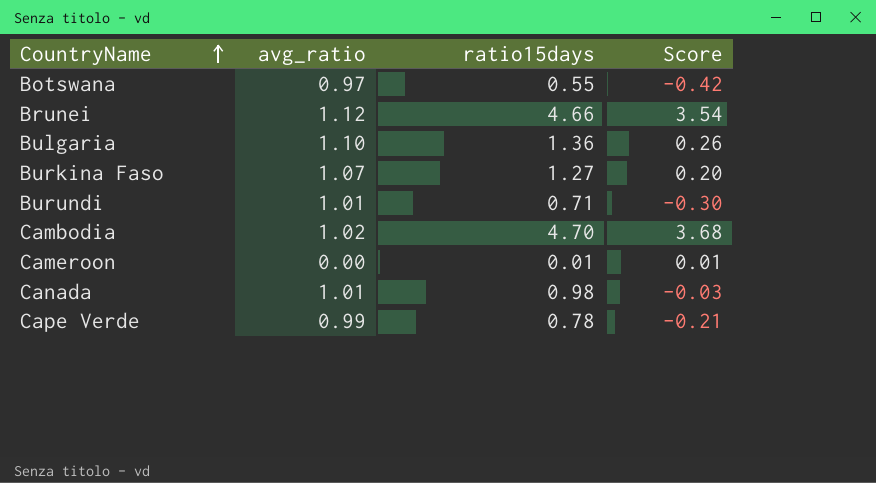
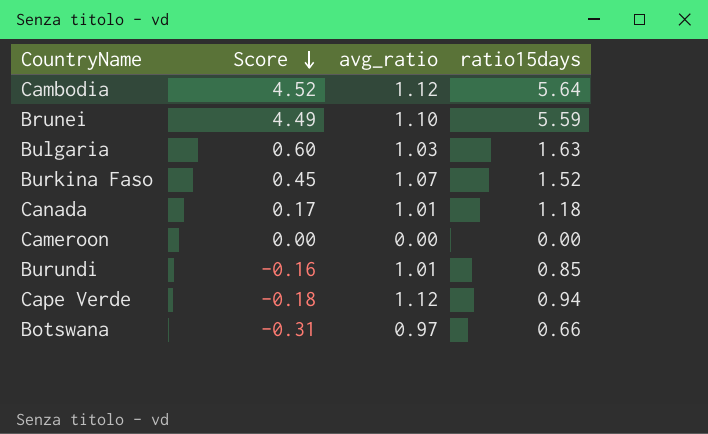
row order: CountryName ascending -> Score descending
column Score | position: 4 -> 2
Cambodia | Score: 3.68 -> 4.52
Cambodia | avg_ratio: 1.02 -> 1.12
Cambodia | ratio15days: 4.70 -> 5.64
Brunei | Score: 3.54 -> 4.49
Brunei | avg_ratio: 1.12 -> 1.10
Brunei | ratio15days: 4.66 -> 5.59
Bulgaria | Score: 0.26 -> 0.60
Bulgaria | avg_ratio: 1.10 -> 1.03
Bulgaria | ratio15days: 1.36 -> 1.63
Burkina Faso | Score: 0.20 -> 0.45
Burkina Faso | ratio15days: 1.27 -> 1.52
Canada | Score: -0.03 -> 0.17
Canada | ratio15days: 0.98 -> 1.18
Cameroon | Score: 0.01 -> 0.00
Cameroon | ratio15days: 0.01 -> 0.00
Burundi | Score: -0.30 -> -0.16
Burundi | ratio15days: 0.71 -> 0.85
Cape Verde | Score: -0.21 -> -0.18
Cape Verde | avg_ratio: 0.99 -> 1.12
Cape Verde | ratio15days: 0.78 -> 0.94
Botswana | Score: -0.42 -> -0.31
Botswana | ratio15days: 0.55 -> 0.66

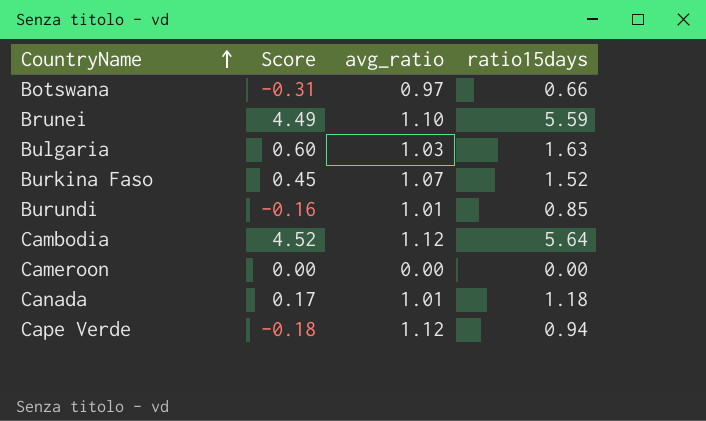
row order: Score descending -> CountryName ascending

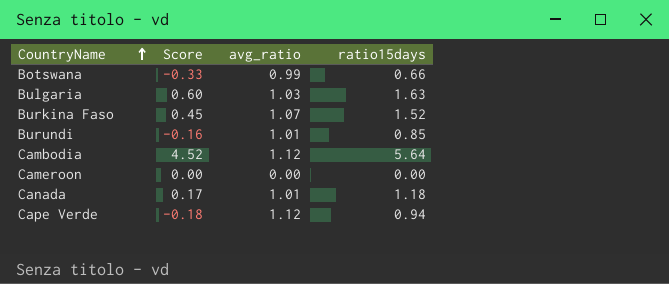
row Brunei: 4.49 | 1.10 | 5.59 -> none
Botswana | Score: -0.31 -> -0.33
Botswana | avg_ratio: 0.97 -> 0.99

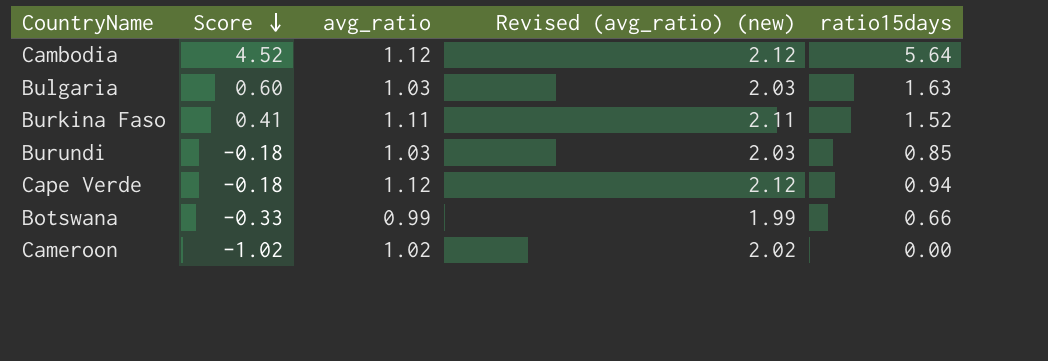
row order: CountryName ascending -> Score descending
column Revised (avg_ratio) (new) | formula: none -> [avg_ratio] + 1
row Canada: 0.17 | 1.01 | 1.18 -> none
Burkina Faso | Score: 0.45 -> 0.41
Burkina Faso | avg_ratio: 1.07 -> 1.11
Burundi | Score: -0.16 -> -0.18
Burundi | avg_ratio: 1.01 -> 1.03
Cameroon | Score: 0.00 -> -1.02
Cameroon | avg_ratio: 0.00 -> 1.02

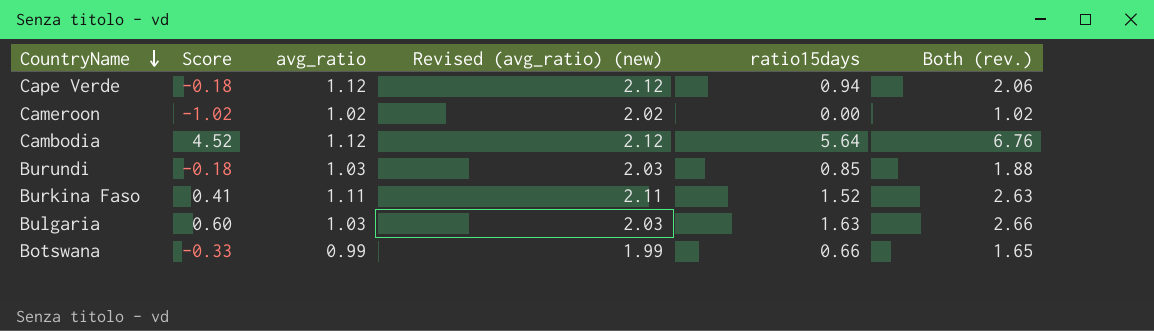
row order: Score descending -> CountryName descending
column Both (rev.) | formula: none -> [avg_ratio] + [ratio15days]

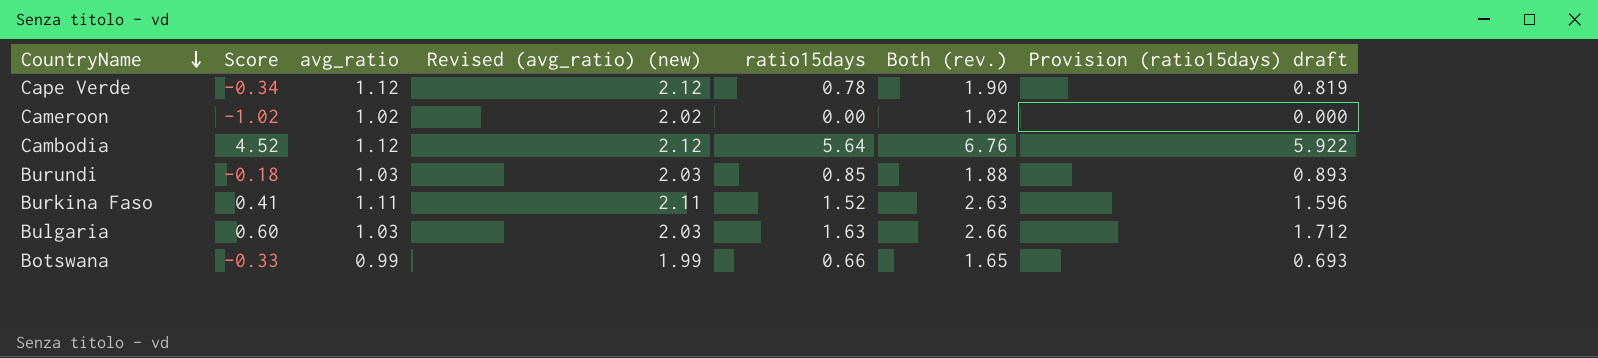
column Provision (ratio15days) draft | formula: none -> [ratio15days] * 1.05
Cape Verde | Score: -0.18 -> -0.34
Cape Verde | ratio15days: 0.94 -> 0.78
Cape Verde | Both (rev.): 2.06 -> 1.90

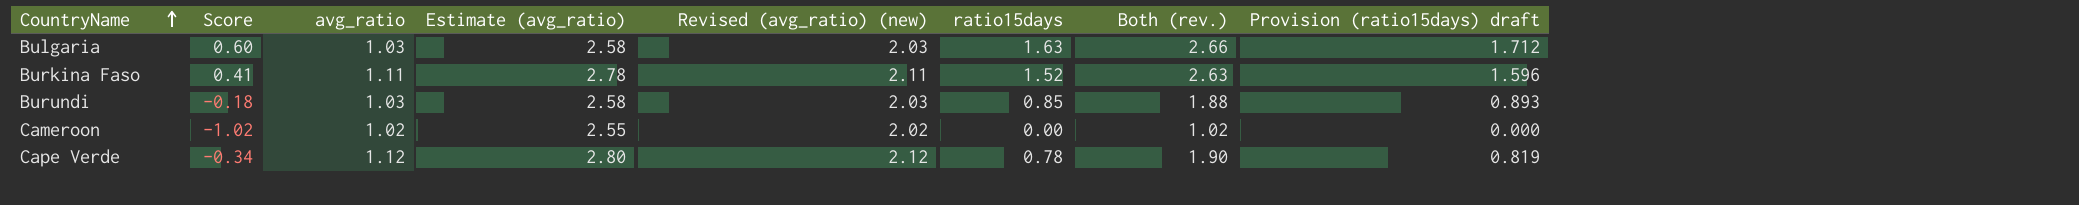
row order: CountryName descending -> CountryName ascending
column Estimate (avg_ratio) | formula: none -> [avg_ratio] * 2.5
row Cambodia: 4.52 | 1.12 | 2.12 | 5.64 | 6.76 | 5.922 -> none
row Botswana: -0.33 | 0.99 | 1.99 | 0.66 | 1.65 | 0.693 -> none

